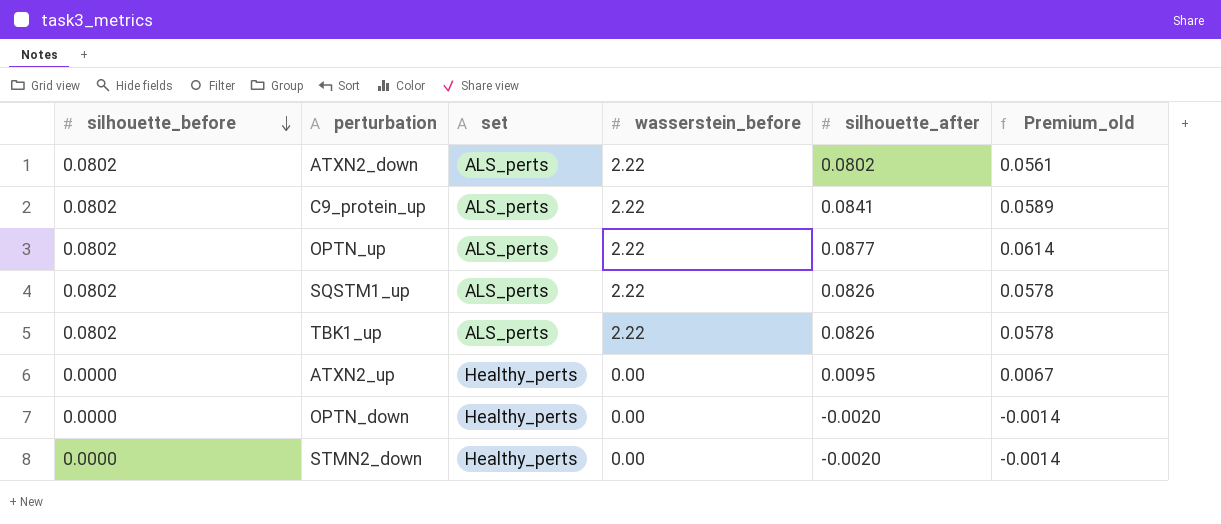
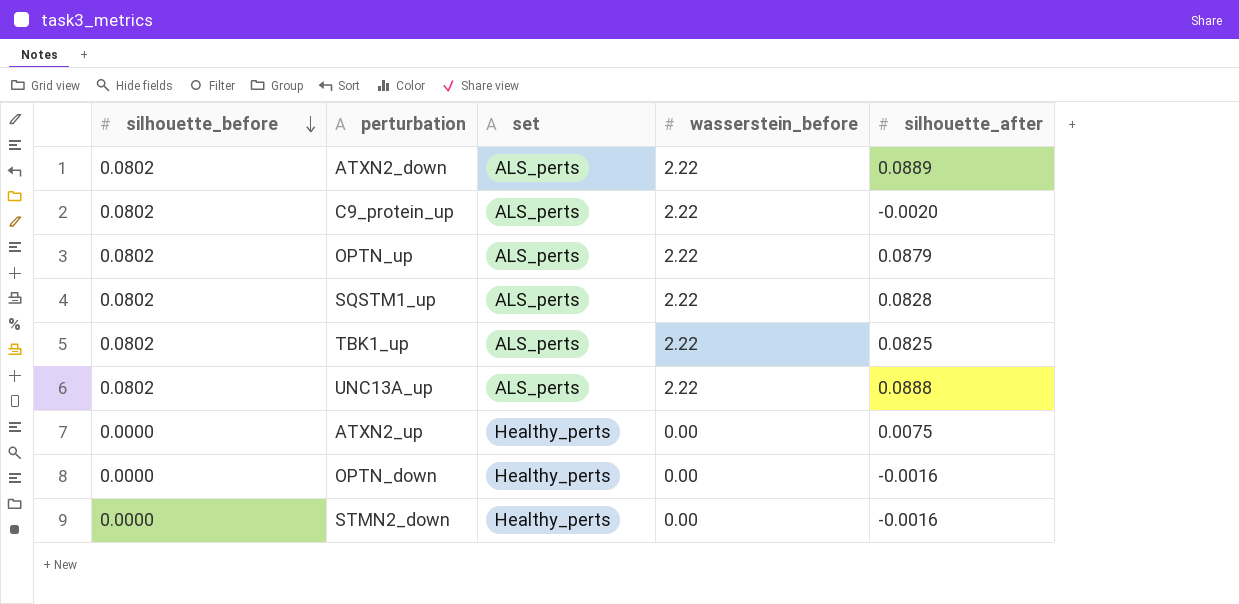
column Premium_old | formula: [silhouette_after] * 0.7 -> none
ATXN2_down | silhouette_after: 0.0802 -> 0.0889
C9_protein_up | silhouette_after: 0.0841 -> -0.0020
OPTN_up | silhouette_after: 0.0877 -> 0.0879
SQSTM1_up | silhouette_after: 0.0826 -> 0.0828
TBK1_up | silhouette_after: 0.0826 -> 0.0825
row UNC13A_up: none -> 0.0802 | ALS_perts | 2.22 | 0.0888
ATXN2_up | silhouette_after: 0.0095 -> 0.0075
OPTN_down | silhouette_after: -0.0020 -> -0.0016
STMN2_down | silhouette_after: -0.0020 -> -0.0016

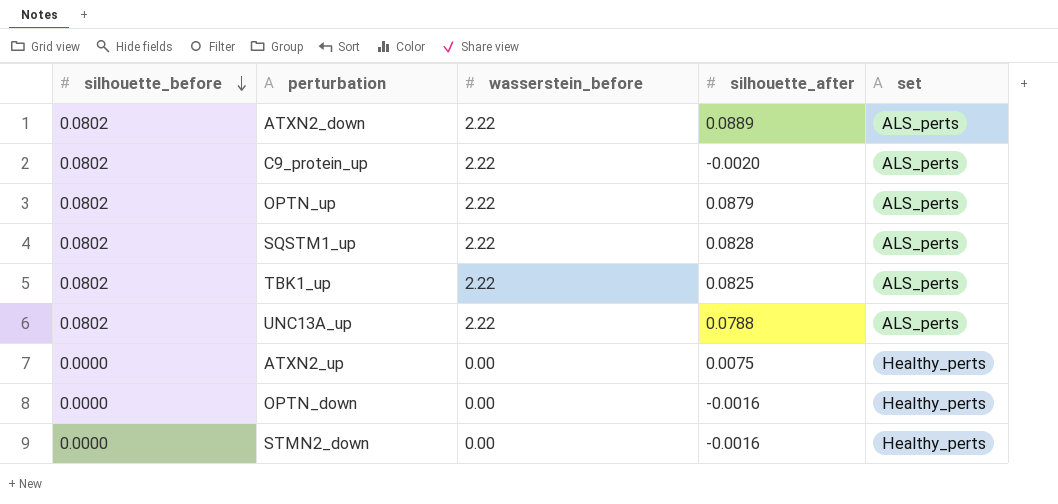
column set | position: 3 -> 5
UNC13A_up | silhouette_after: 0.0888 -> 0.0788

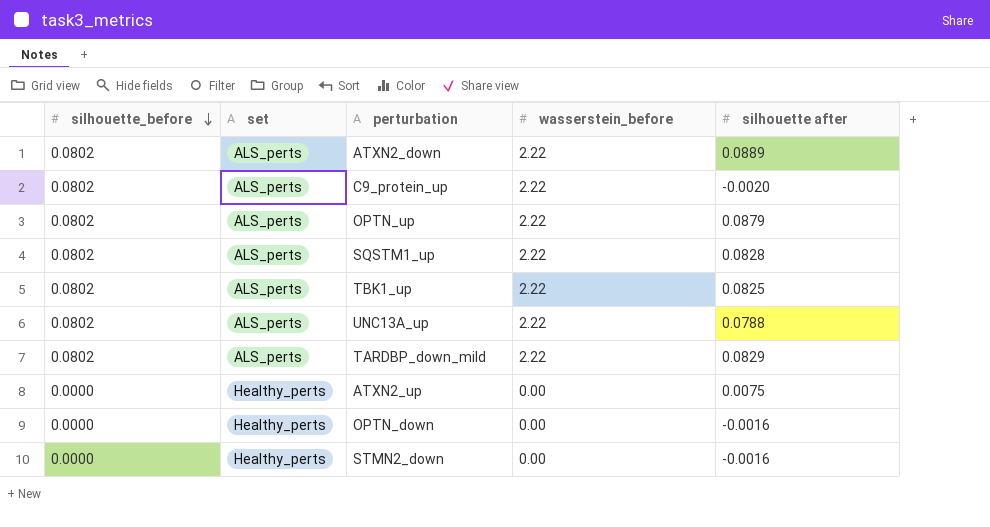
column set | position: 5 -> 2
column name: silhouette_after -> silhouette after
row TARDBP_down_mild: none -> 0.0802 | ALS_perts | 2.22 | 0.0829

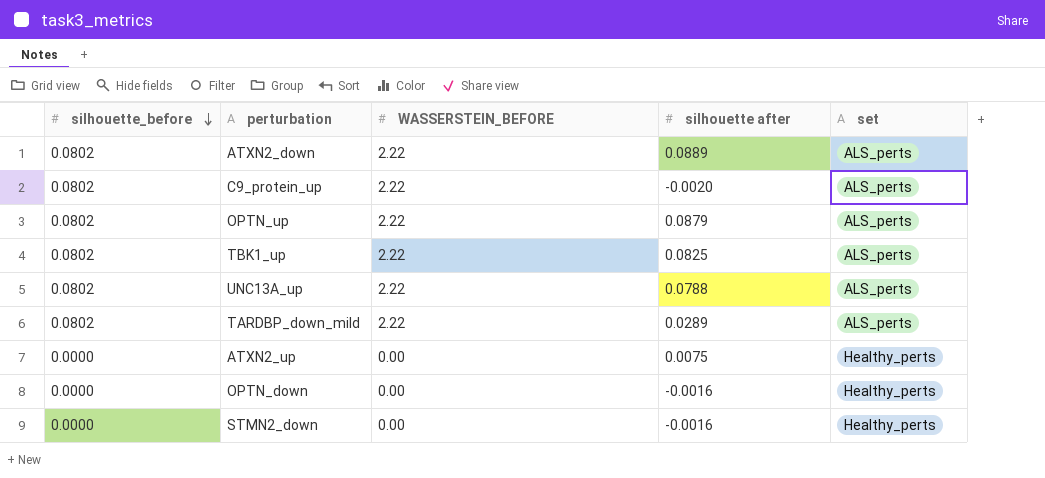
column name: wasserstein_before -> WASSERSTEIN_BEFORE
column set | position: 2 -> 5
row SQSTM1_up: 0.0802 | ALS_perts | 2.22 | 0.0828 -> none
TARDBP_down_mild | silhouette after: 0.0829 -> 0.0289

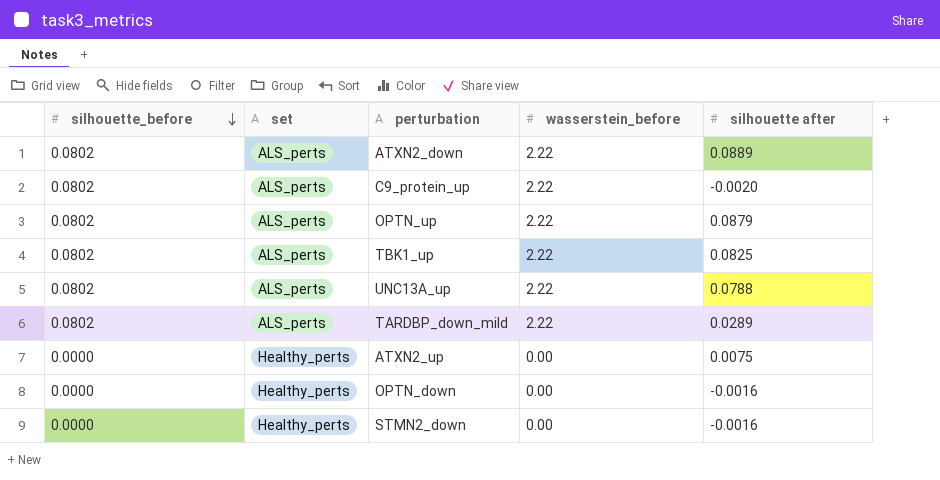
column set | position: 5 -> 2
column name: WASSERSTEIN_BEFORE -> wasserstein_before

